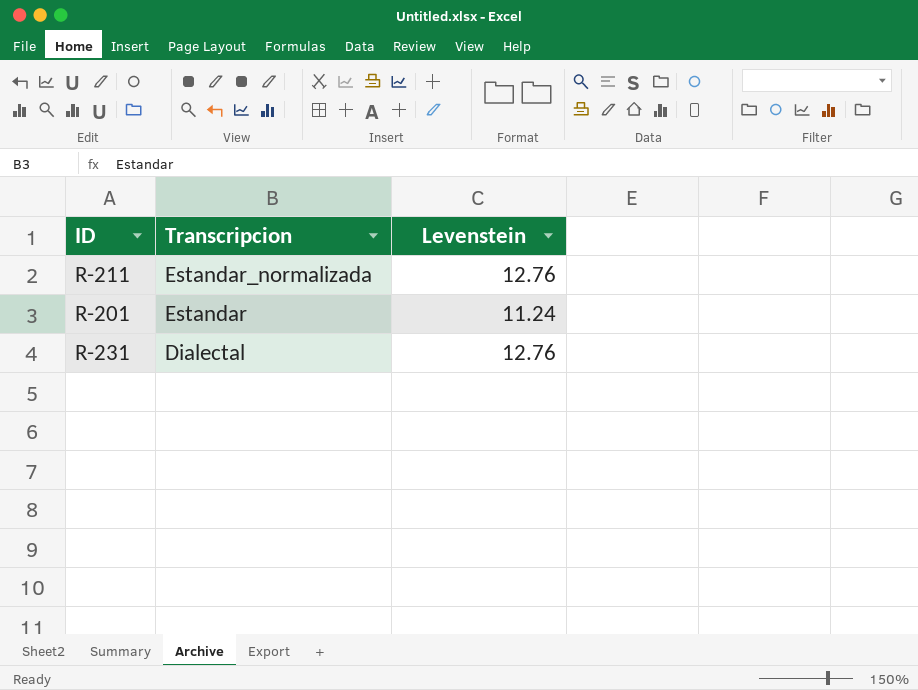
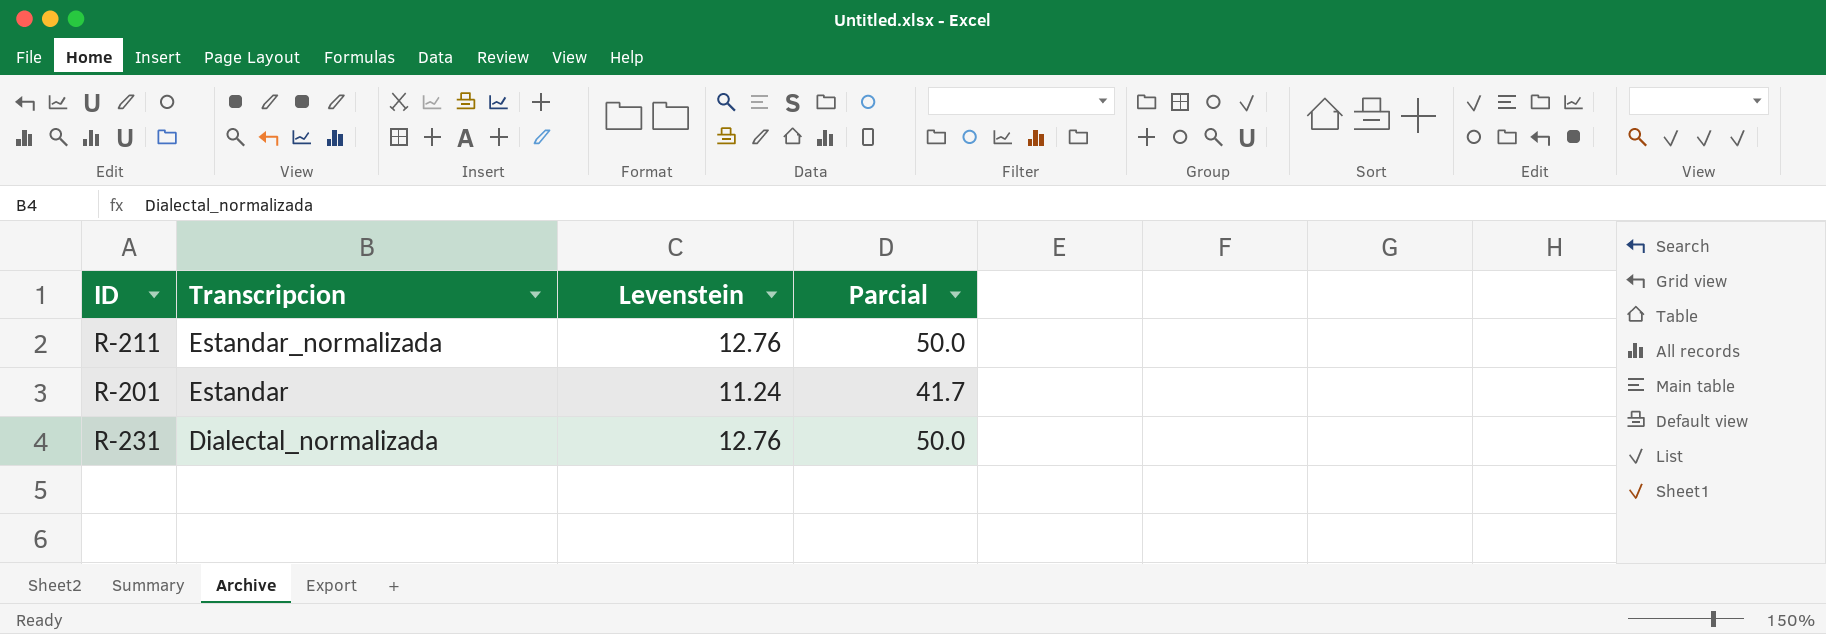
column Parcial | position: none -> 4
R-231 | Transcripcion: Dialectal -> Dialectal_normalizada

